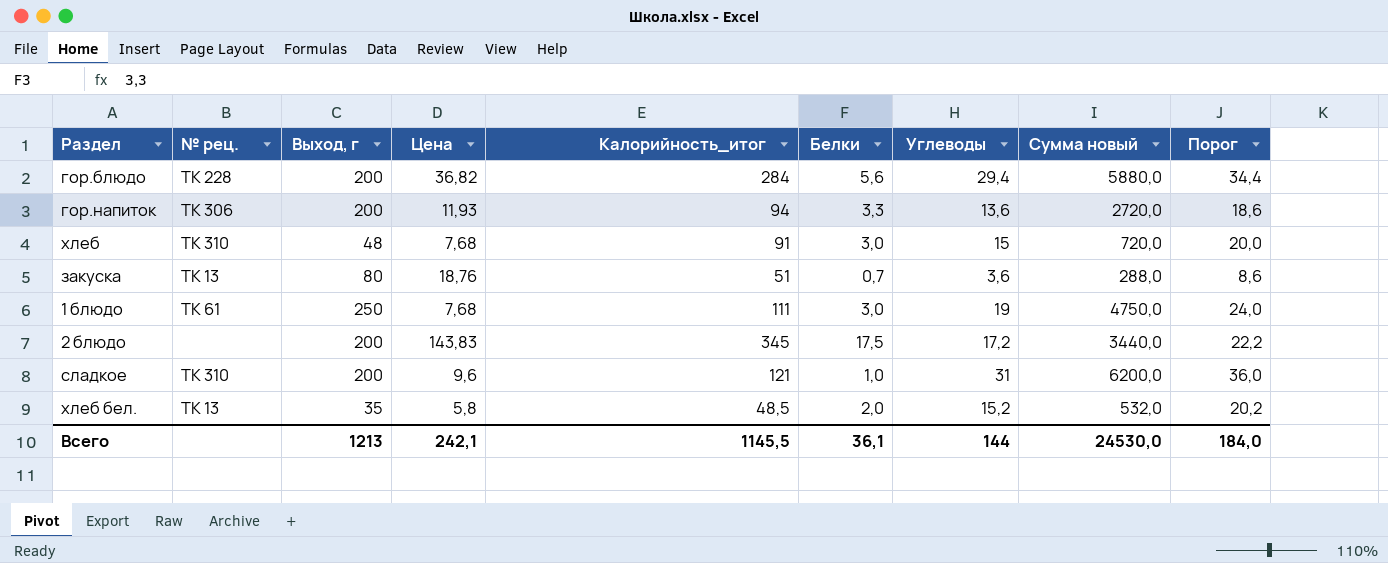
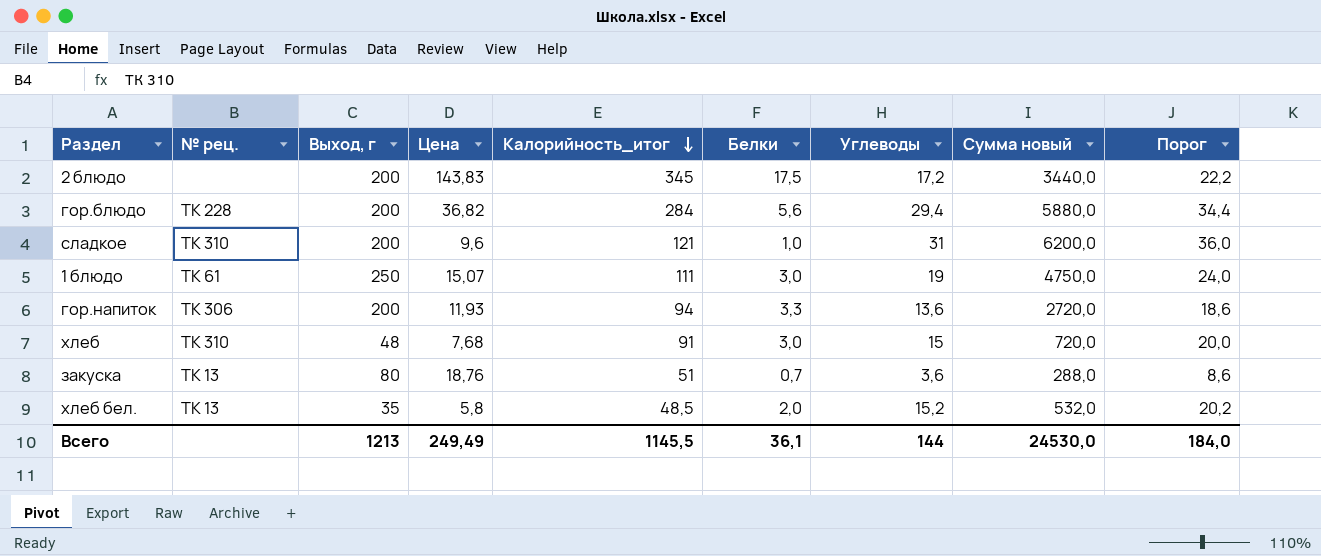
row order: none -> Калорийность_итог descending
1 блюдо | Цена: 7,68 -> 15,07
Всего | Цена: 242,1 -> 249,49

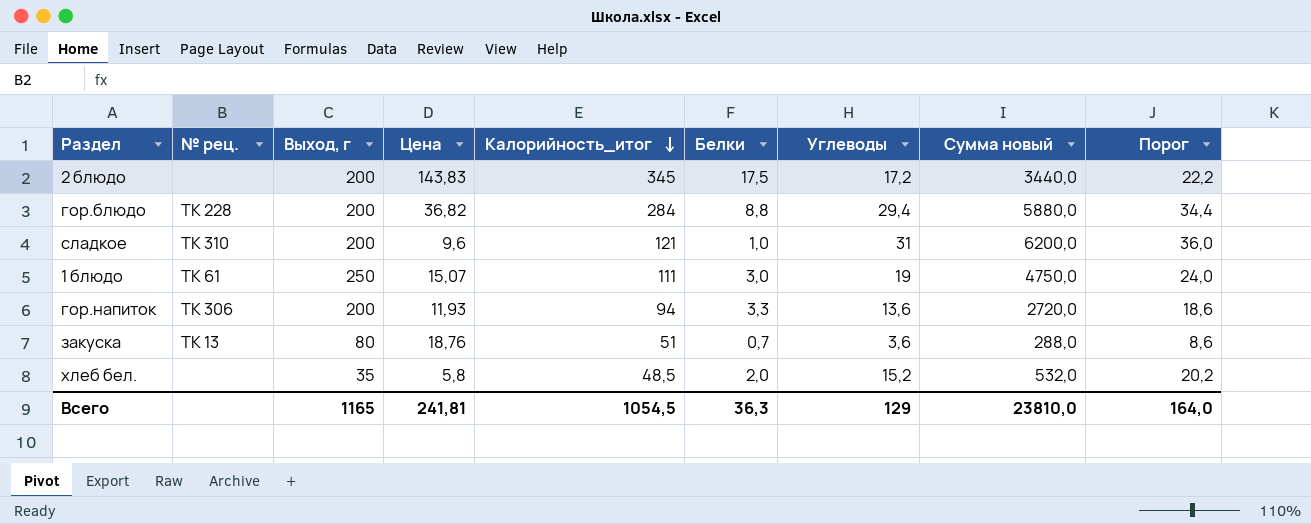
row хлеб: ТК 310 | 48 | 7,68 | 91 | 3,0 | 15 | 720,0 | 20,0 -> none
гор.блюдо | Белки: 5,6 -> 8,8
хлеб бел. | № рец.: ТК 13 -> none
Всего | Выход, г: 1213 -> 1165
Всего | Цена: 249,49 -> 241,81
Всего | Калорийность_итог: 1145,5 -> 1054,5
Всего | Белки: 36,1 -> 36,3
Всего | Углеводы: 144 -> 129
Всего | Сумма новый: 24530,0 -> 23810,0
Всего | Порог: 184,0 -> 164,0

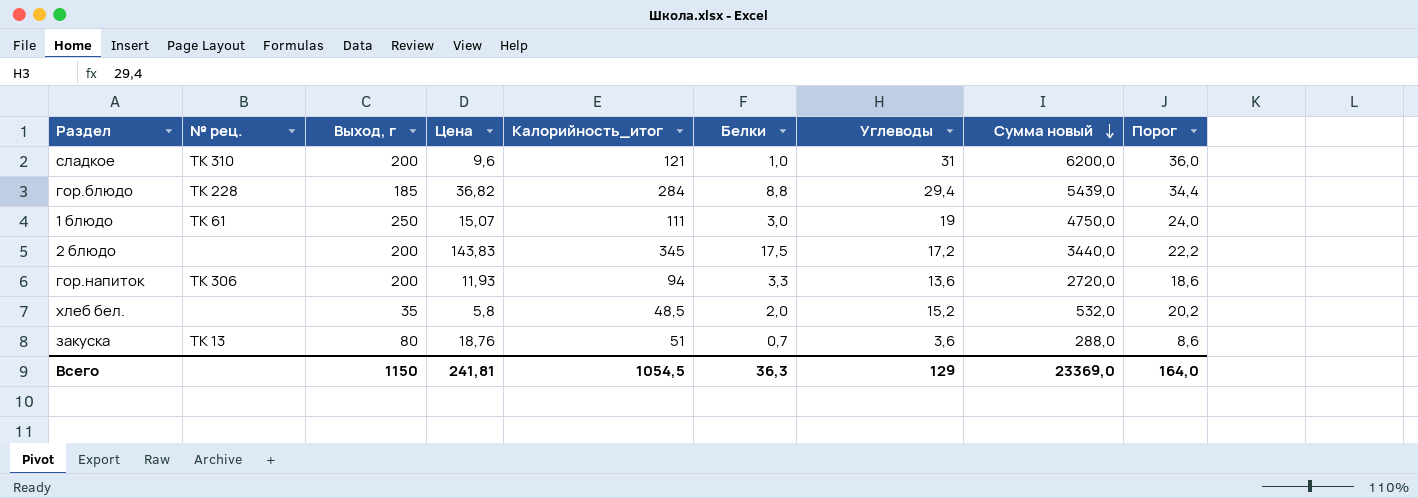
row order: Калорийность_итог descending -> Сумма новый descending
гор.блюдо | Выход, г: 200 -> 185
гор.блюдо | Сумма новый: 5880,0 -> 5439,0
Всего | Выход, г: 1165 -> 1150
Всего | Сумма новый: 23810,0 -> 23369,0

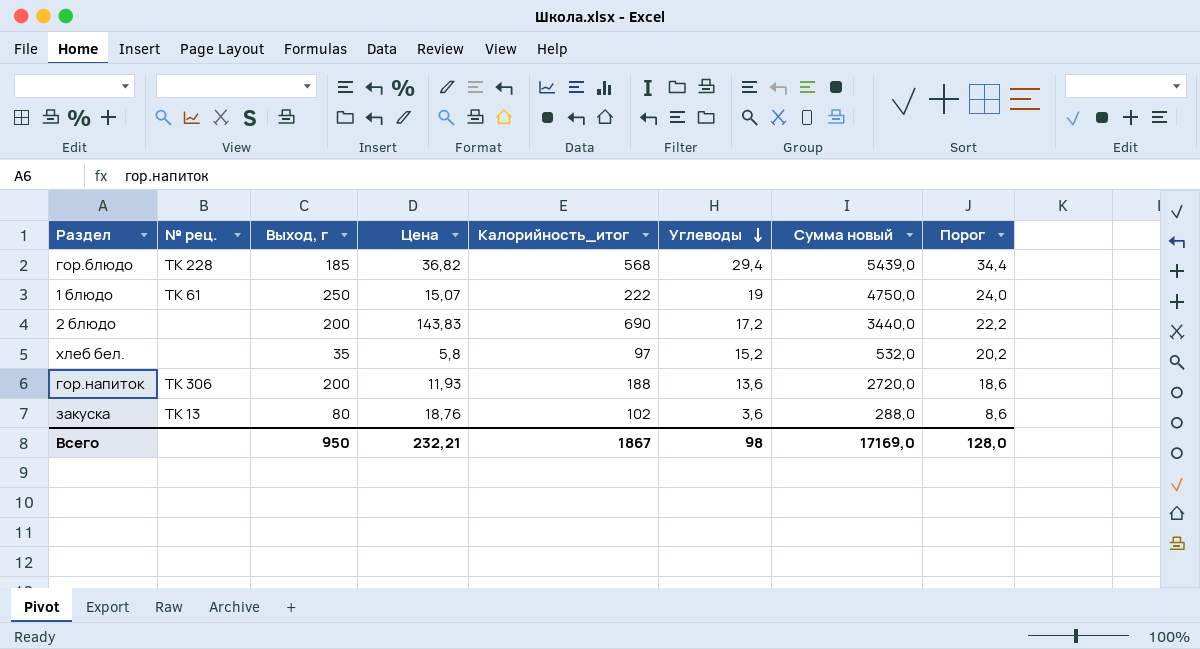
row order: Сумма новый descending -> Углеводы descending
column Белки | position: 6 -> none
row сладкое: ТК 310 | 200 | 9,6 | 121 | 1,0 | 31 | 6200,0 | 36,0 -> none
гор.блюдо | Калорийность_итог: 284 -> 568
1 блюдо | Калорийность_итог: 111 -> 222
2 блюдо | Калорийность_итог: 345 -> 690
хлеб бел. | Калорийность_итог: 48,5 -> 97
гор.напиток | Калорийность_итог: 94 -> 188
закуска | Калорийность_итог: 51 -> 102
Всего | Выход, г: 1150 -> 950
Всего | Цена: 241,81 -> 232,21
Всего | Калорийность_итог: 1054,5 -> 1867
Всего | Углеводы: 129 -> 98
Всего | Сумма новый: 23369,0 -> 17169,0
Всего | Порог: 164,0 -> 128,0

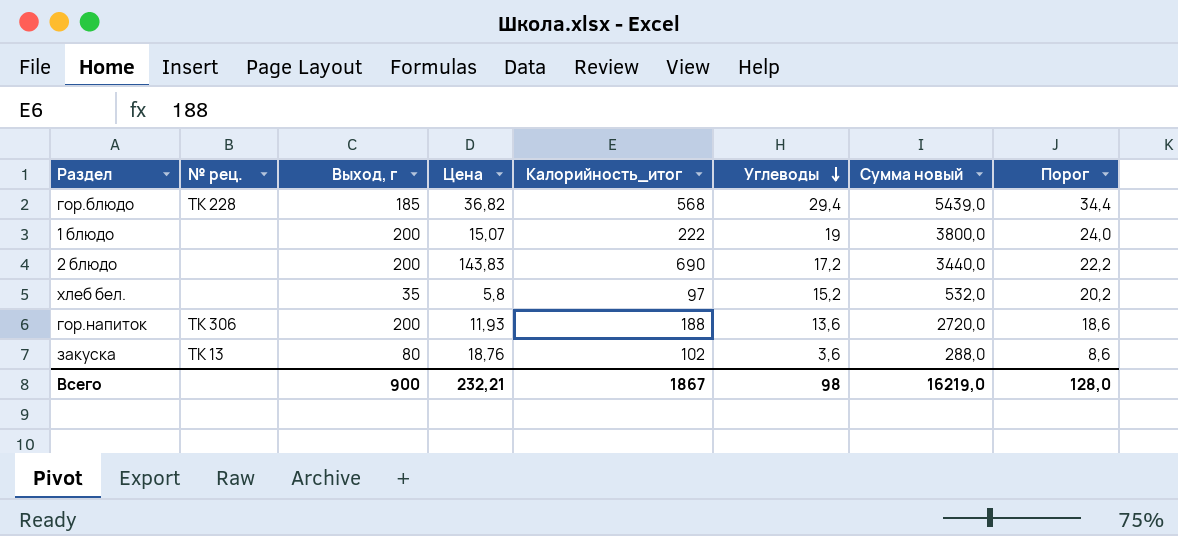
1 блюдо | № рец.: ТК 61 -> none
1 блюдо | Выход, г: 250 -> 200
1 блюдо | Сумма новый: 4750,0 -> 3800,0
Всего | Выход, г: 950 -> 900
Всего | Сумма новый: 17169,0 -> 16219,0

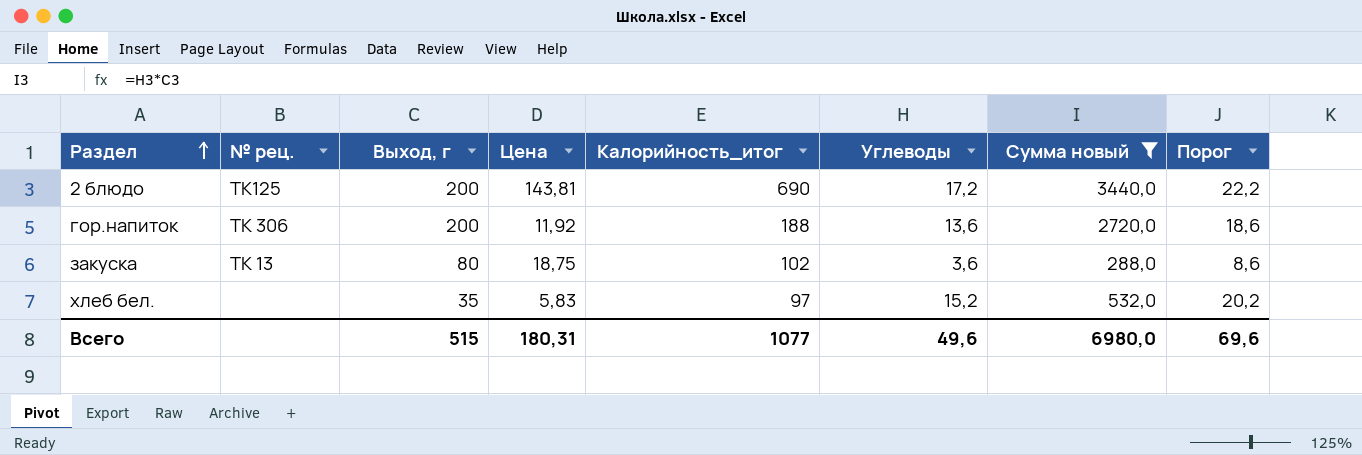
filter: none -> Сумма новый <= 3440,0
row order: Углеводы descending -> Раздел ascending
2 блюдо | № рец.: none -> ТК125
2 блюдо | Цена: 143,83 -> 143,81
гор.напиток | Цена: 11,93 -> 11,92
закуска | Цена: 18,76 -> 18,75
хлеб бел. | Цена: 5,8 -> 5,83
Всего | Выход, г: 900 -> 515
Всего | Цена: 232,21 -> 180,31
Всего | Калорийность_итог: 1867 -> 1077
Всего | Углеводы: 98 -> 49,6
Всего | Сумма новый: 16219,0 -> 6980,0
Всего | Порог: 128,0 -> 69,6

